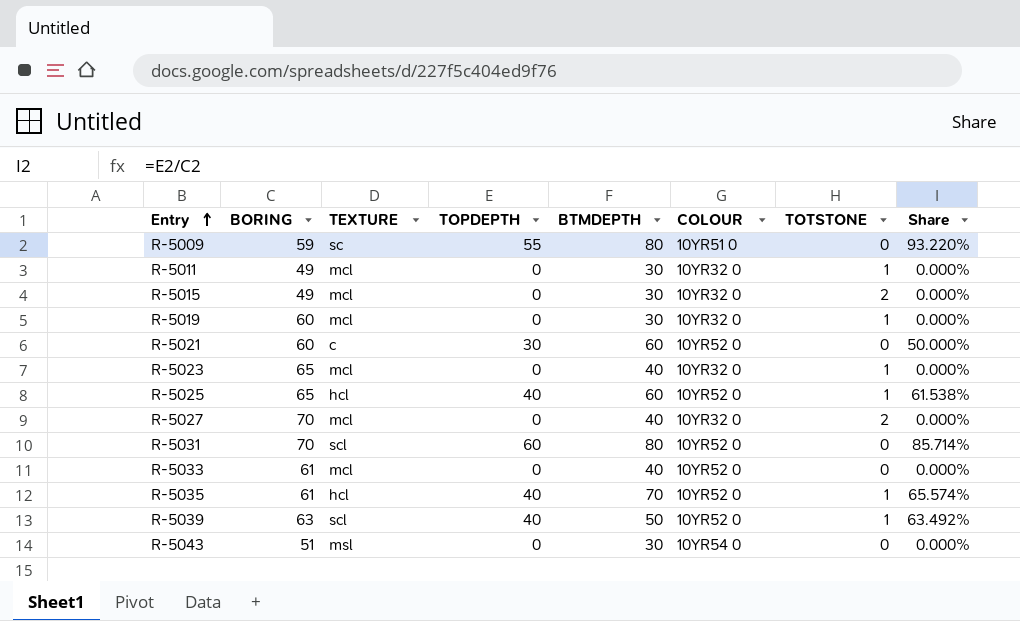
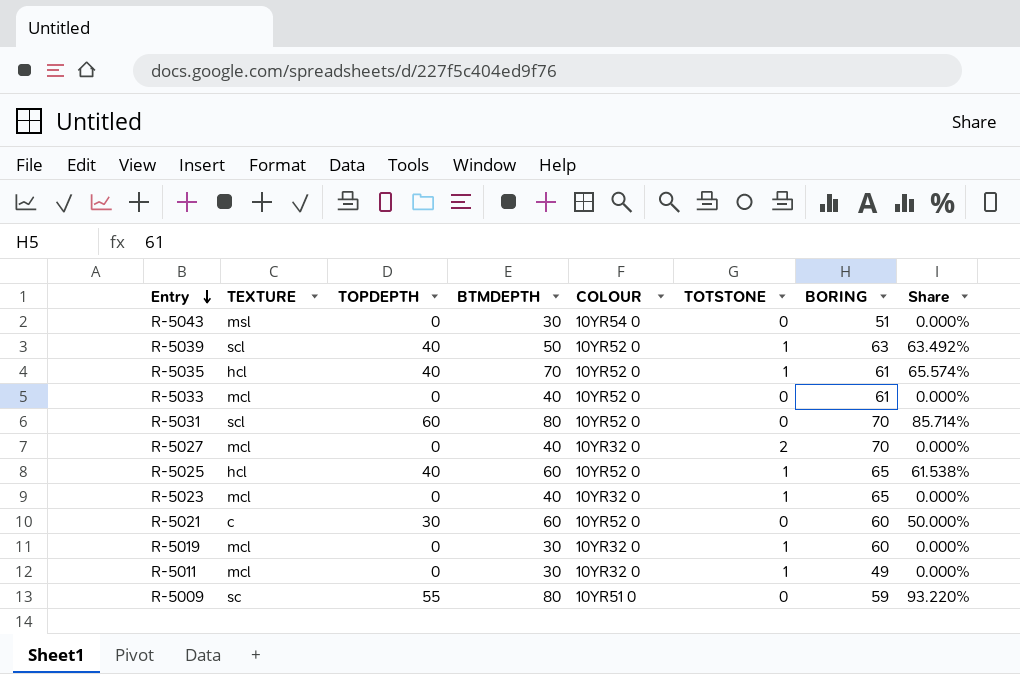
row order: Entry ascending -> Entry descending
column BORING | position: 2 -> 7
row R-5015: 49 | mcl | 0 | 30 | 10YR32 0 | 2 | 0.000% -> none

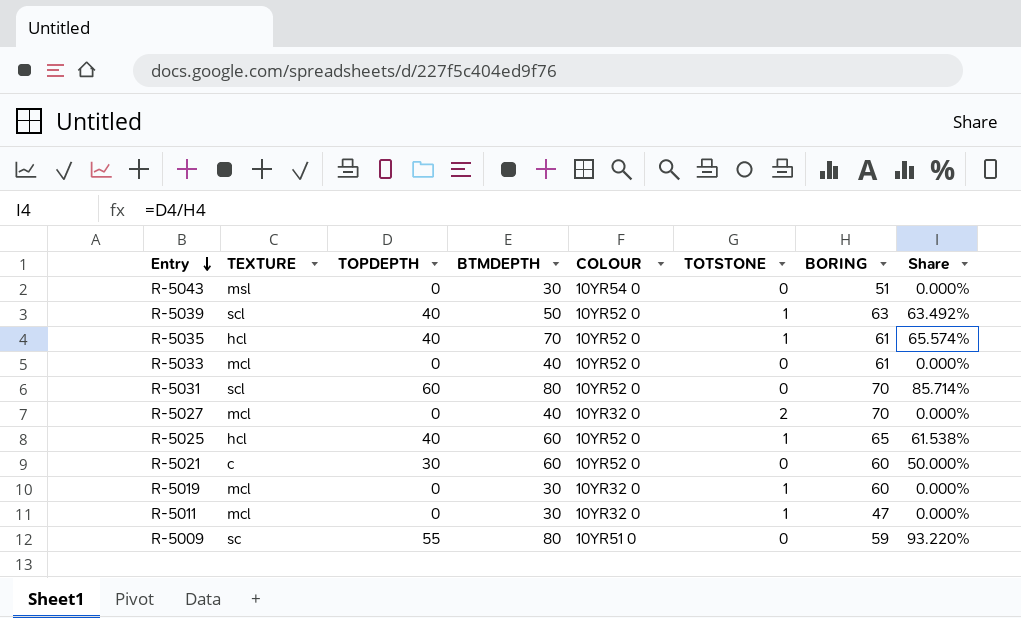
row R-5023: mcl | 0 | 40 | 10YR32 0 | 1 | 65 | 0.000% -> none
R-5011 | BORING: 49 -> 47

